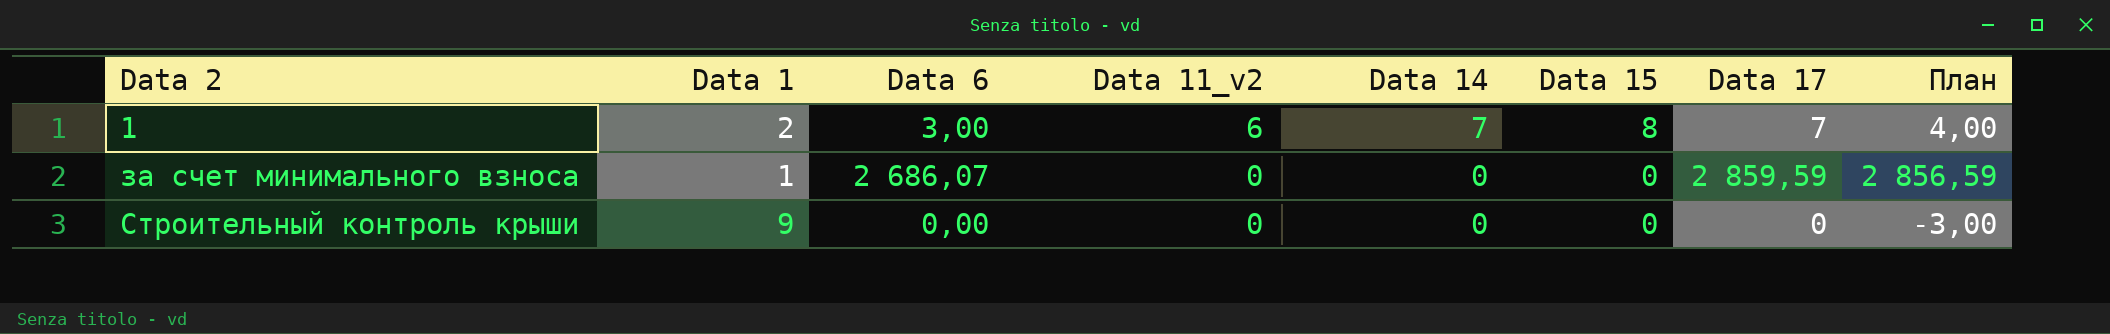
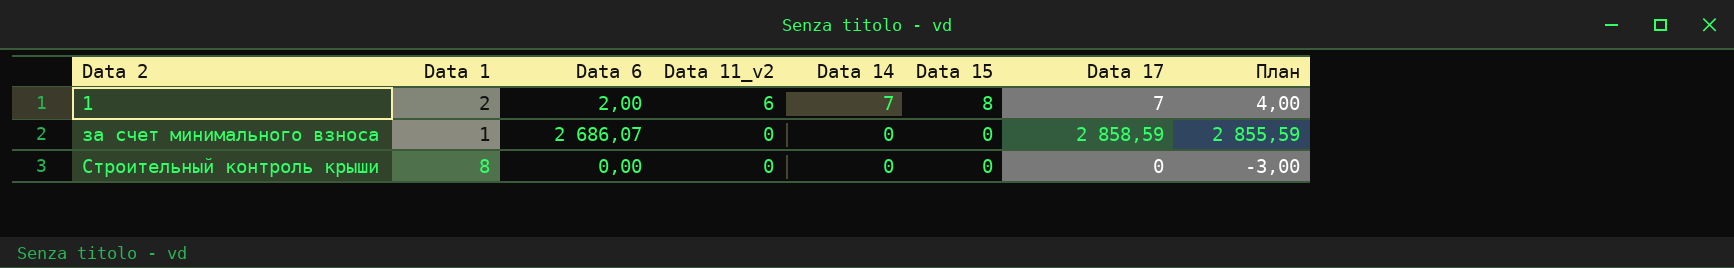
1 | Data 6: 3,00 -> 2,00
за счет минимального взноса | Data 17: 2 859,59 -> 2 858,59
за счет минимального взноса | План: 2 856,59 -> 2 855,59
Строительный контроль крыши | Data 1: 9 -> 8

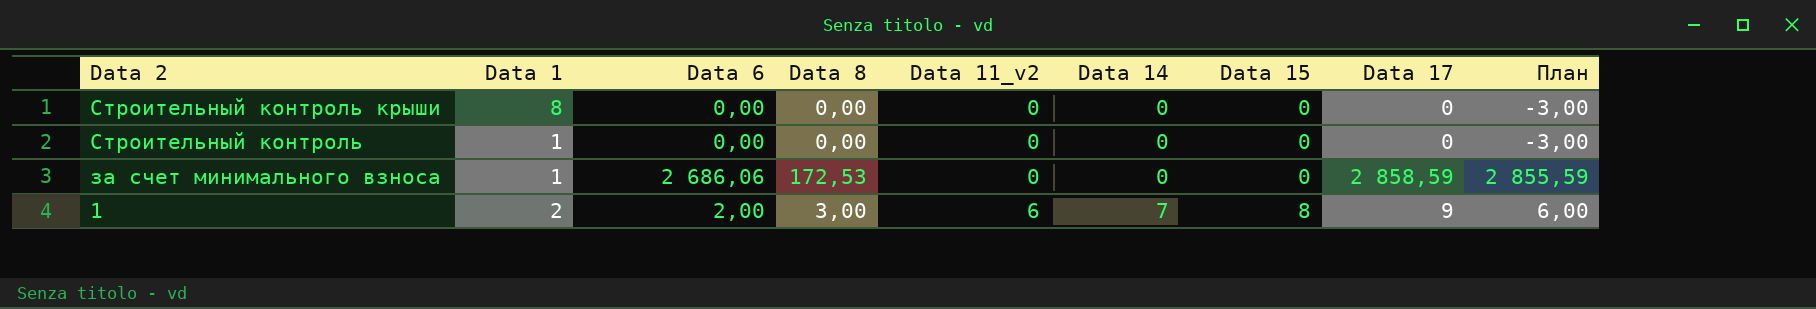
row order: Data 2 ascending -> Data 2 descending
column Data 8 | position: none -> 4
row Строительный контроль: none -> 1 | 0,00 | 0,00 | 0 | 0 | 0 | 0 | -3,00
за счет минимального взноса | Data 6: 2 686,07 -> 2 686,06
1 | Data 17: 7 -> 9
1 | План: 4,00 -> 6,00

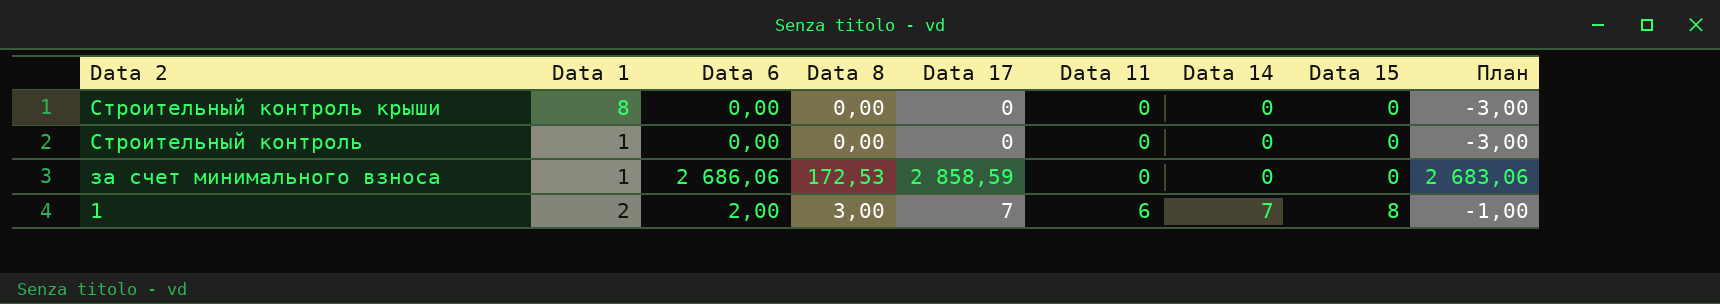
column Data 17 | position: 8 -> 5
column name: Data 11_v2 -> Data 11
column План | formula: [Data 17] - 3 -> [Data 6] - 3
1 | Data 17: 9 -> 7

